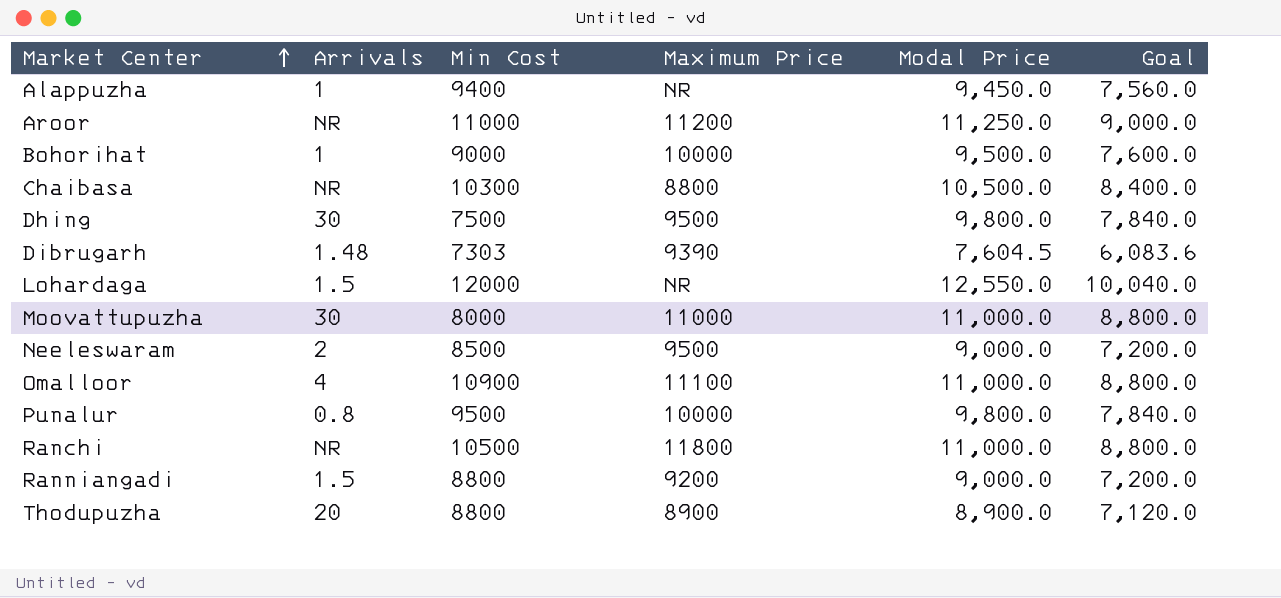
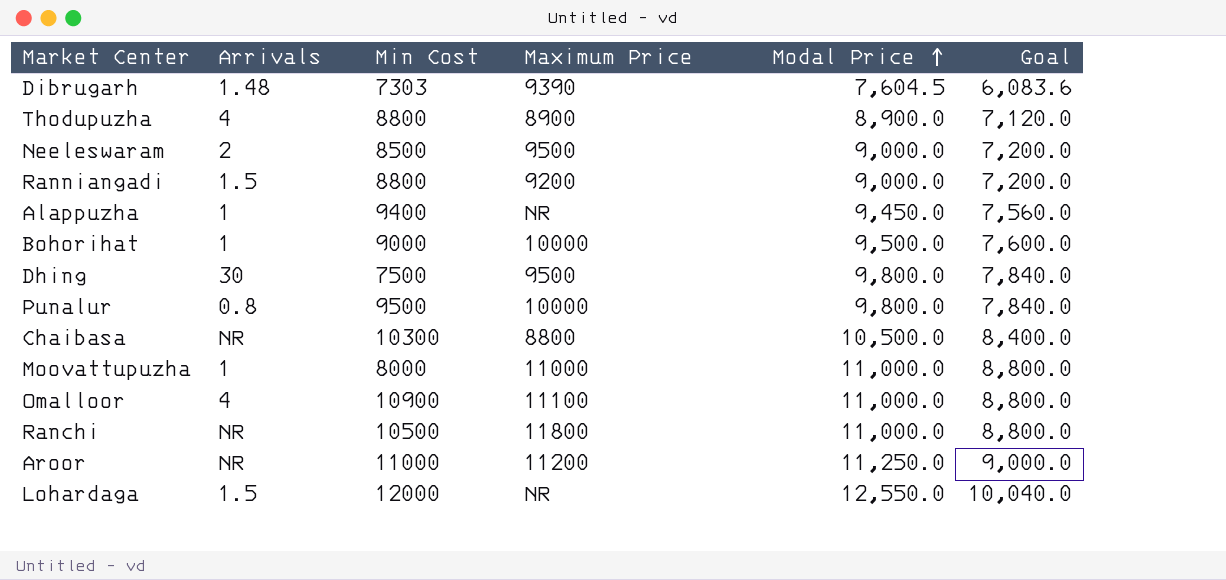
row order: Market Center ascending -> Modal Price ascending
Thodupuzha | Arrivals: 20 -> 4
Moovattupuzha | Arrivals: 30 -> 1

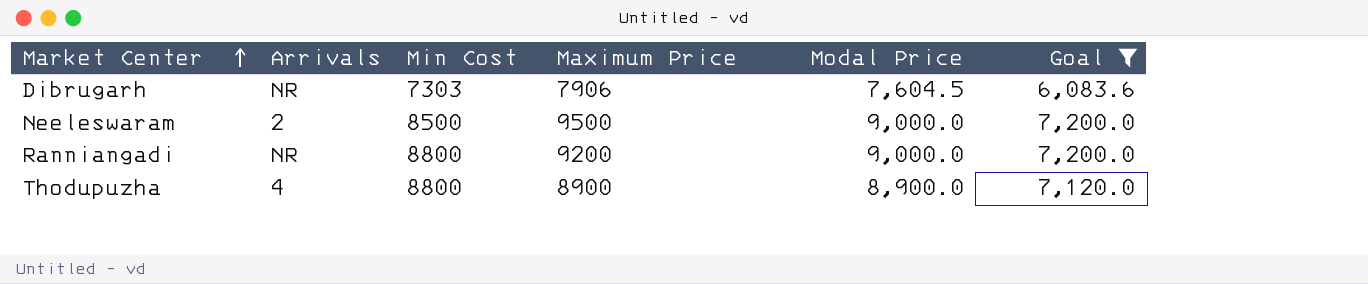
filter: none -> Goal <= 7,200.0
row order: Modal Price ascending -> Market Center ascending
Dibrugarh | Arrivals: 1.48 -> NR
Dibrugarh | Maximum Price: 9390 -> 7906
Ranniangadi | Arrivals: 1.5 -> NR

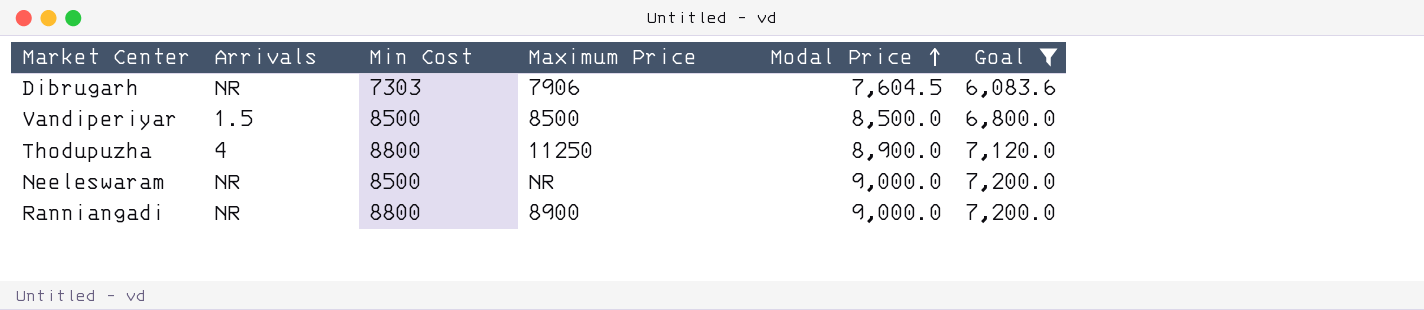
row order: Market Center ascending -> Modal Price ascending
row Vandiperiyar: none -> 1.5 | 8500 | 8500 | 8,500.0 | 6,800.0
Thodupuzha | Maximum Price: 8900 -> 11250
Neeleswaram | Arrivals: 2 -> NR
Neeleswaram | Maximum Price: 9500 -> NR
Ranniangadi | Maximum Price: 9200 -> 8900

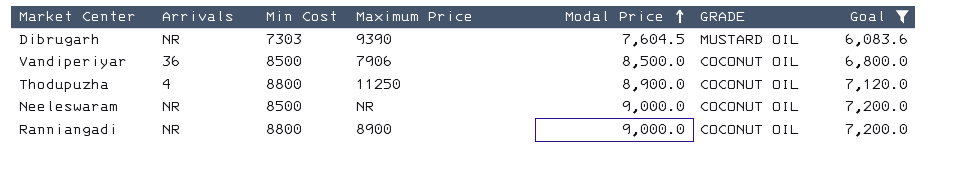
column GRADE | position: none -> 6
Dibrugarh | Maximum Price: 7906 -> 9390
Vandiperiyar | Arrivals: 1.5 -> 36
Vandiperiyar | Maximum Price: 8500 -> 7906

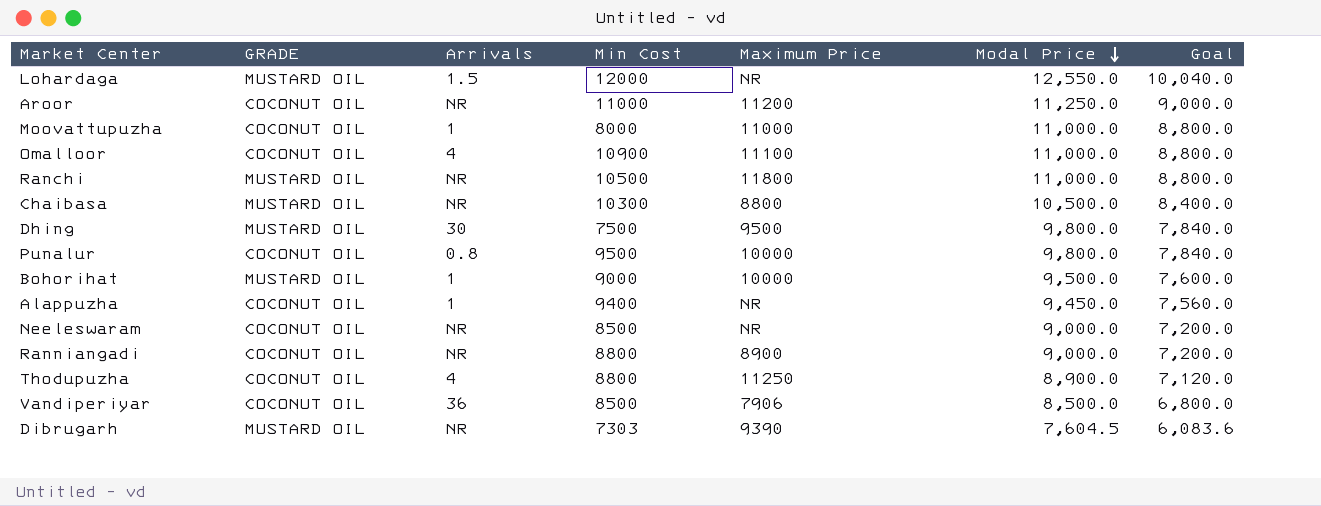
filter: Goal <= 7,200.0 -> none
row order: Modal Price ascending -> Modal Price descending
column GRADE | position: 6 -> 2

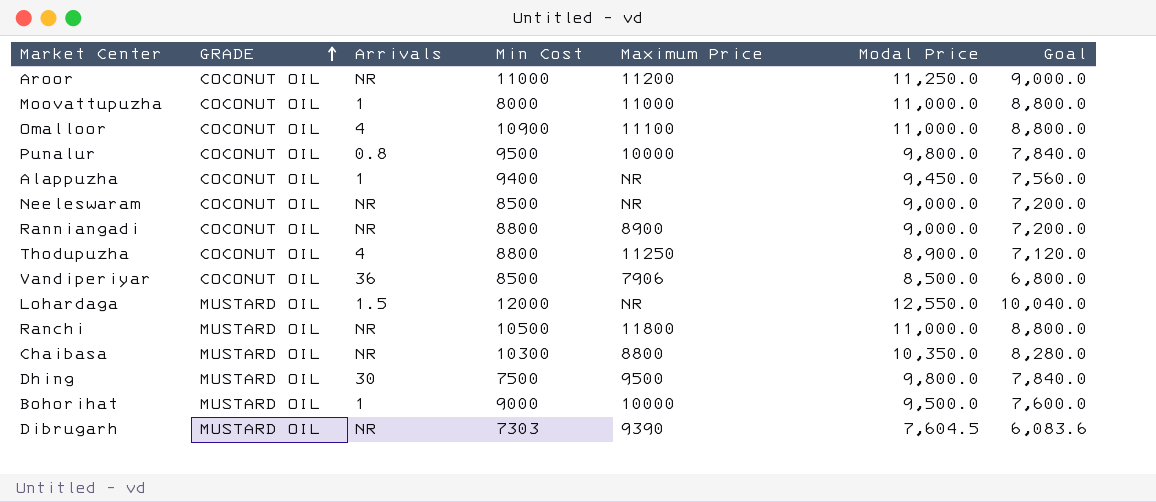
row order: Modal Price descending -> GRADE ascending
Chaibasa | Modal Price: 10,500.0 -> 10,350.0
Chaibasa | Goal: 8,400.0 -> 8,280.0

